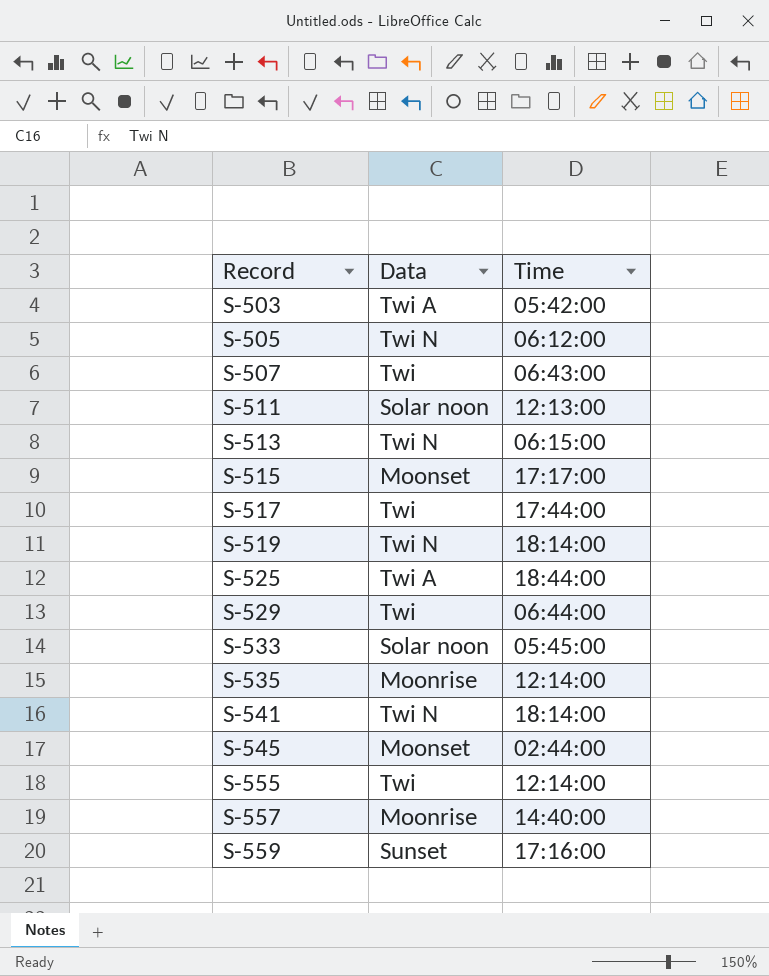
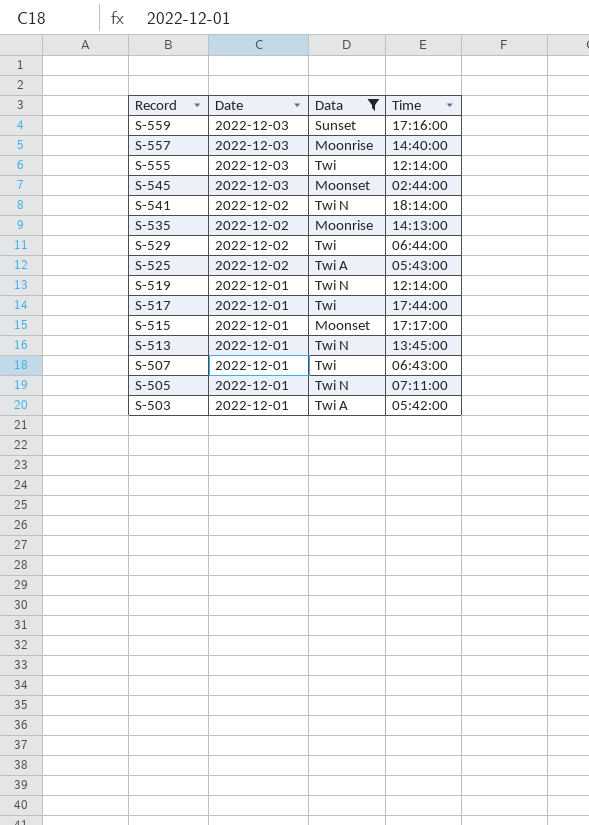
filter: none -> Data != Solar noon
row order: Record ascending -> Record descending
column Date | position: none -> 2
S-535 | Time: 12:14:00 -> 14:13:00
S-525 | Time: 18:44:00 -> 05:43:00
S-519 | Time: 18:14:00 -> 12:14:00
S-513 | Time: 06:15:00 -> 13:45:00
S-505 | Time: 06:12:00 -> 07:11:00

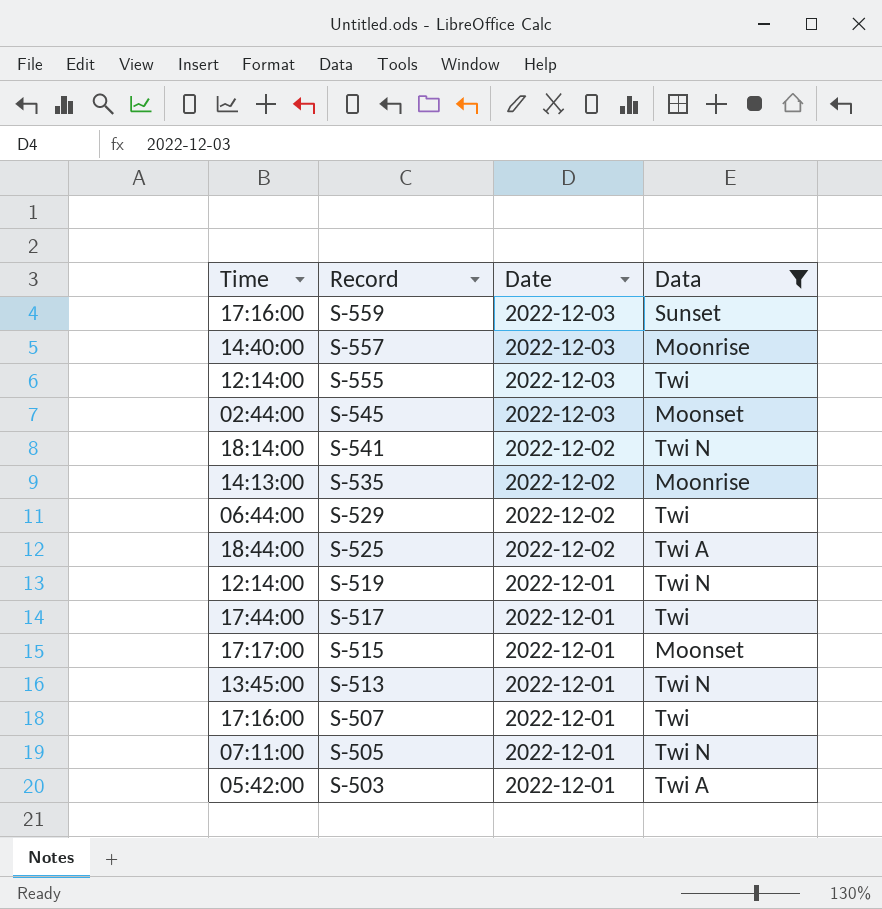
column Time | position: 4 -> 1
S-525 | Time: 05:43:00 -> 18:44:00
S-507 | Time: 06:43:00 -> 17:16:00

